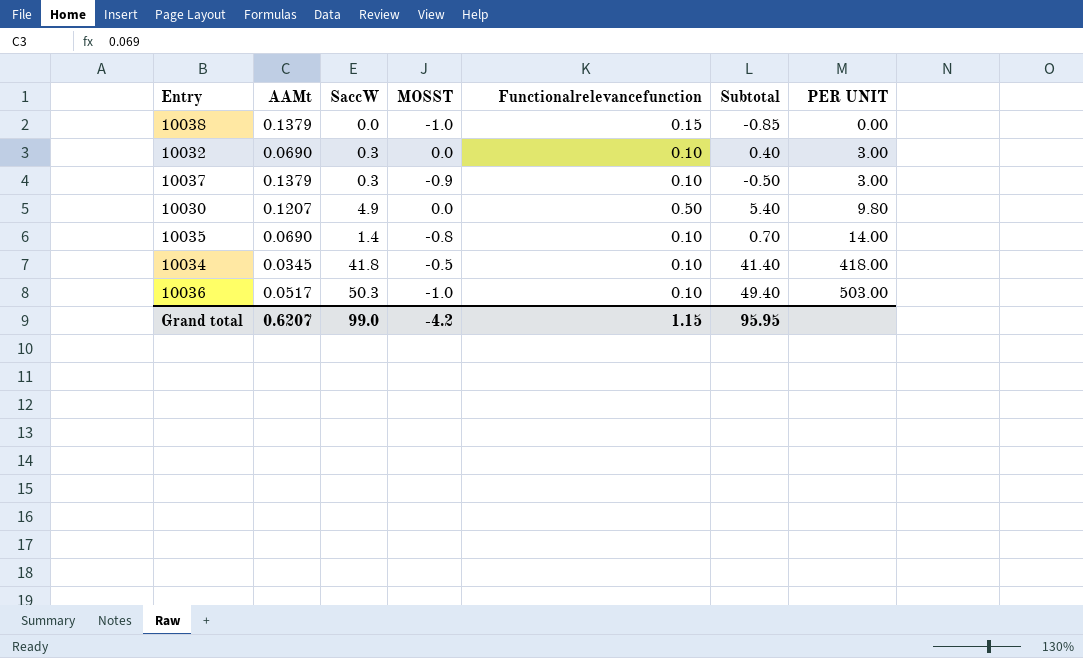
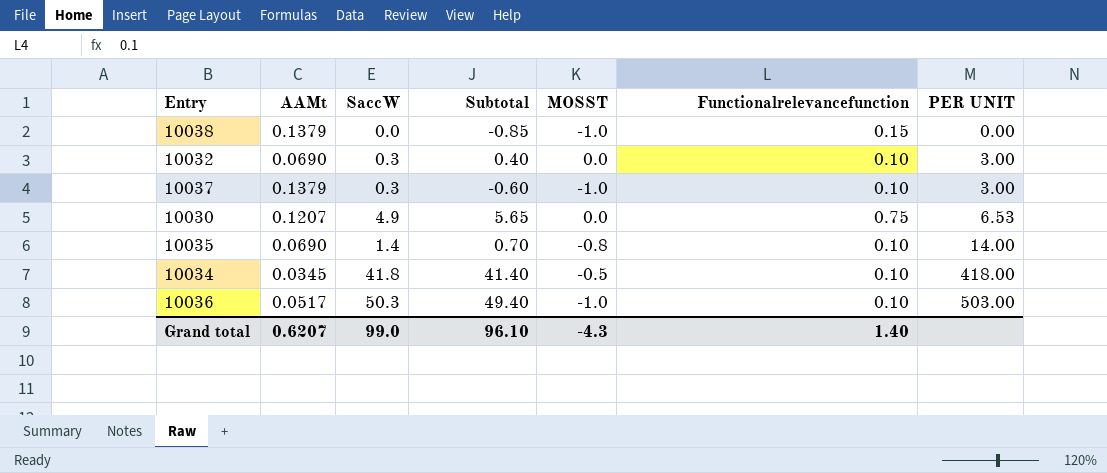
column Subtotal | position: 6 -> 4
10037 | Subtotal: -0.50 -> -0.60
10037 | MOSST: -0.9 -> -1.0
10030 | Subtotal: 5.40 -> 5.65
10030 | Functionalrelevancefunction: 0.50 -> 0.75
10030 | PER UNIT: 9.80 -> 6.53
Grand total | Subtotal: 95.95 -> 96.10
Grand total | MOSST: -4.2 -> -4.3
Grand total | Functionalrelevancefunction: 1.15 -> 1.40

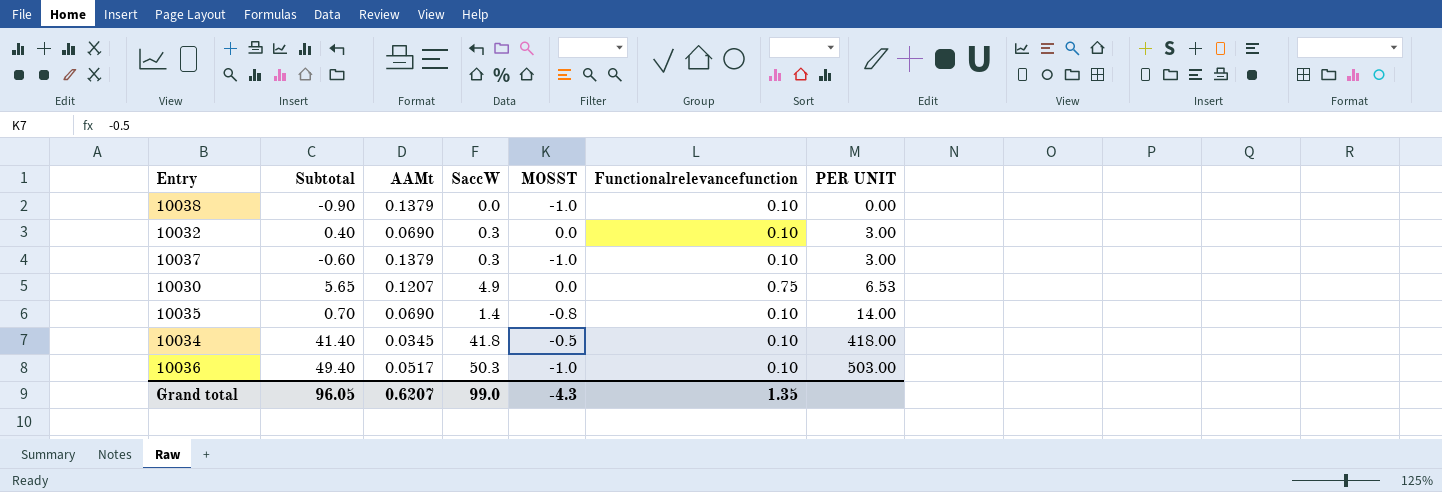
column Subtotal | position: 4 -> 2
10038 | Subtotal: -0.85 -> -0.90
10038 | Functionalrelevancefunction: 0.15 -> 0.10
Grand total | Subtotal: 96.10 -> 96.05
Grand total | Functionalrelevancefunction: 1.40 -> 1.35

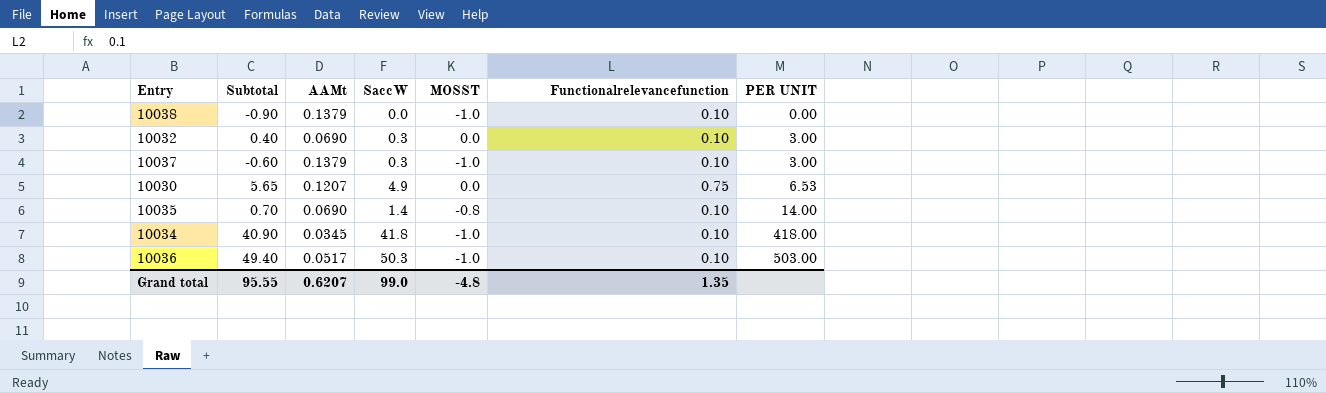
10034 | Subtotal: 41.40 -> 40.90
10034 | MOSST: -0.5 -> -1.0
Grand total | Subtotal: 96.05 -> 95.55
Grand total | MOSST: -4.3 -> -4.8

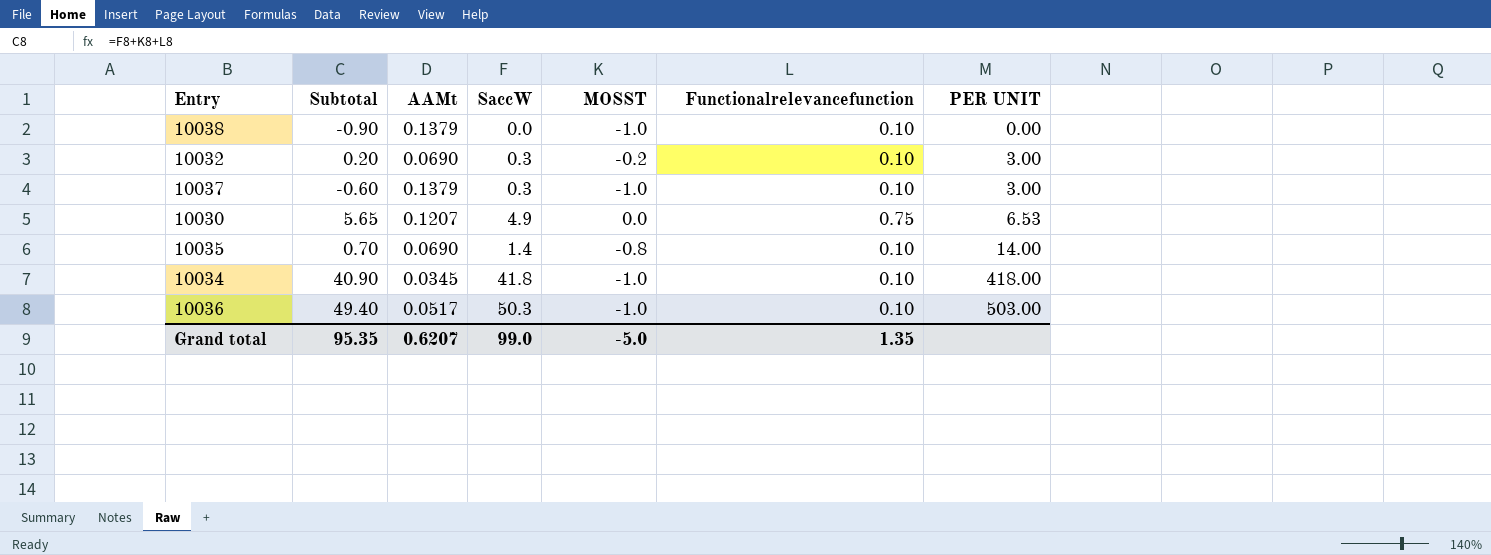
10032 | Subtotal: 0.40 -> 0.20
10032 | MOSST: 0.0 -> -0.2
Grand total | Subtotal: 95.55 -> 95.35
Grand total | MOSST: -4.8 -> -5.0

